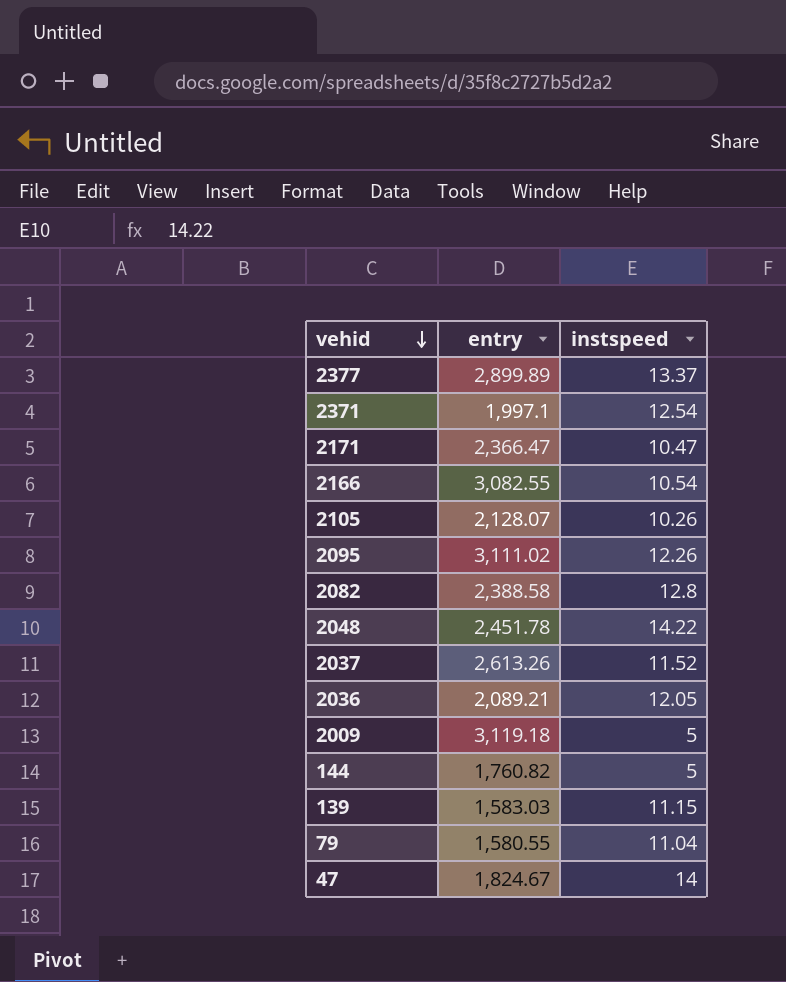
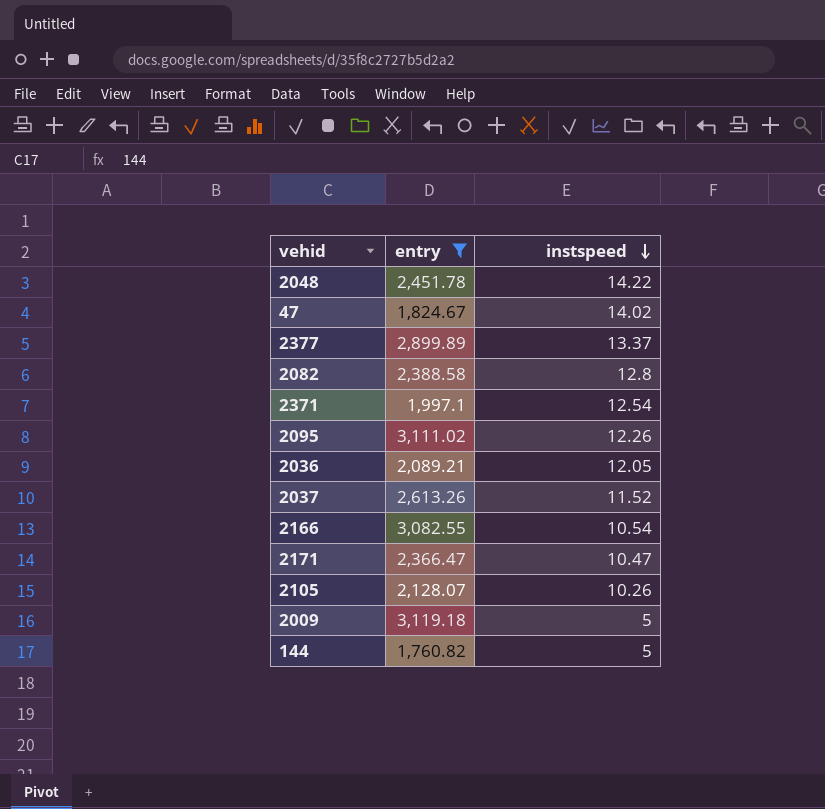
filter: none -> entry >= 1,760.82
row order: vehid descending -> instspeed descending
47 | instspeed: 14 -> 14.02

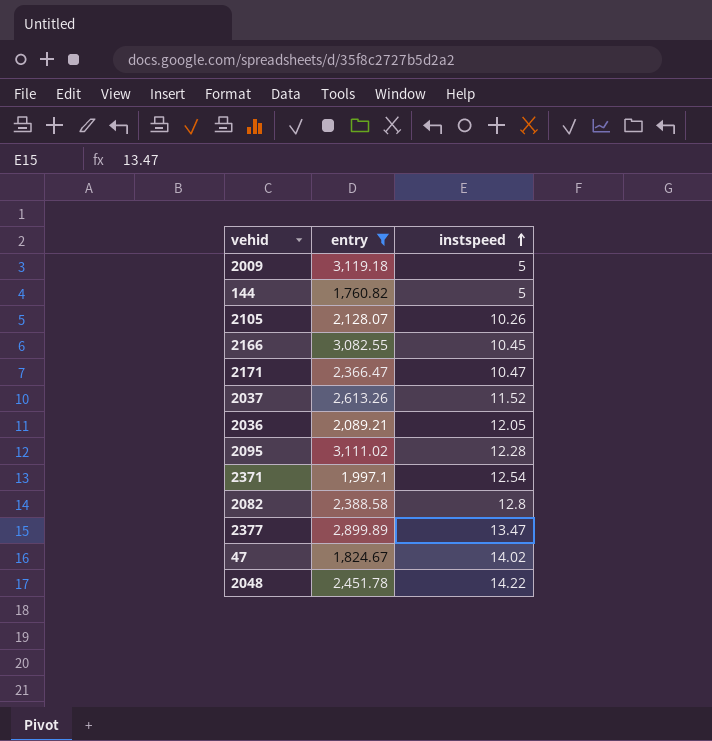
row order: instspeed descending -> instspeed ascending
2166 | instspeed: 10.54 -> 10.45
2095 | instspeed: 12.26 -> 12.28
2377 | instspeed: 13.37 -> 13.47

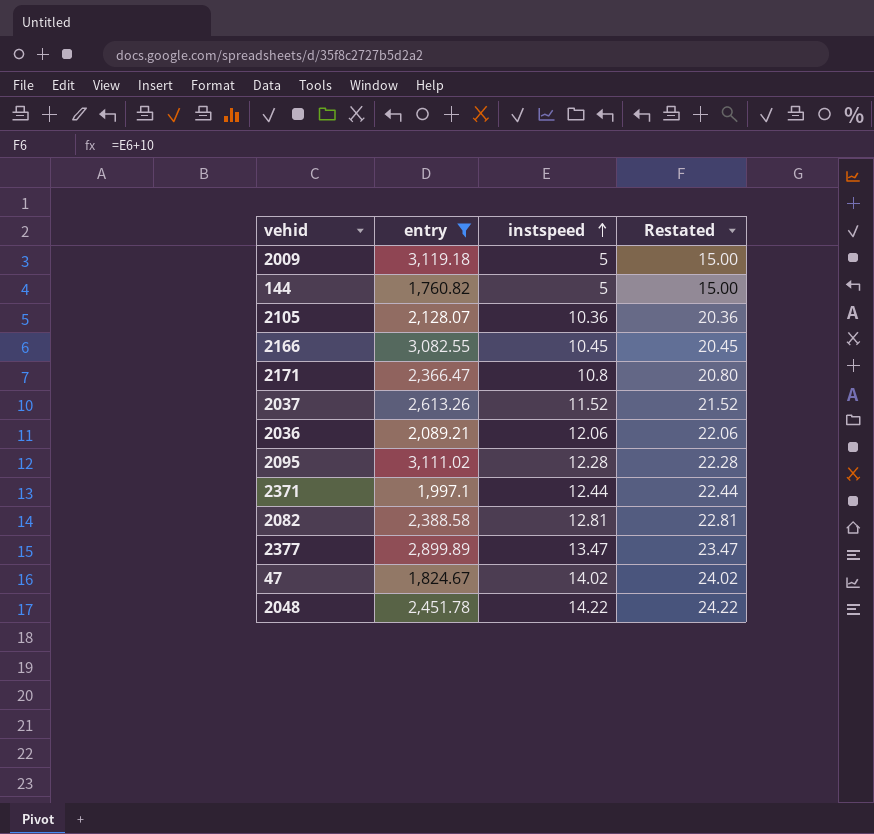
column Restated | formula: none -> [instspeed] + 10
2105 | instspeed: 10.26 -> 10.36
2171 | instspeed: 10.47 -> 10.8
2036 | instspeed: 12.05 -> 12.06
2371 | instspeed: 12.54 -> 12.44
2082 | instspeed: 12.8 -> 12.81

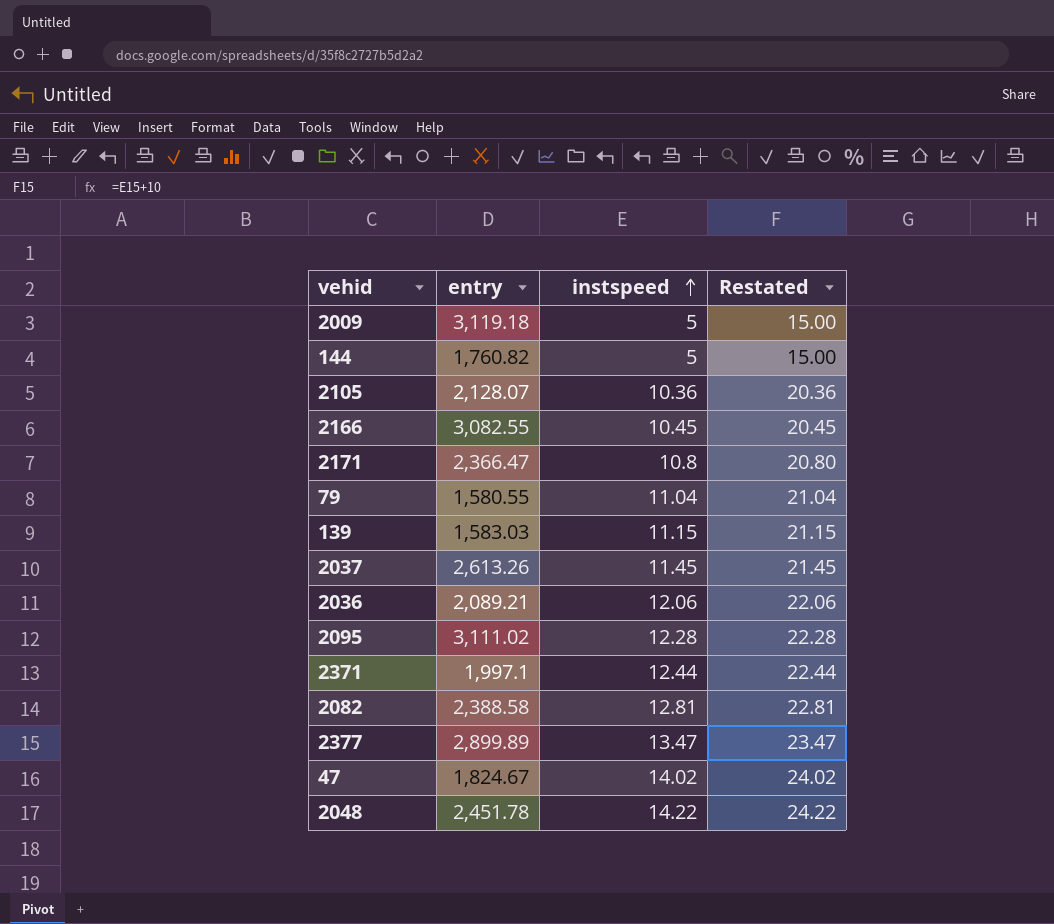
filter: entry >= 1,760.82 -> none
2037 | instspeed: 11.52 -> 11.45
2037 | Restated: 21.52 -> 21.45

